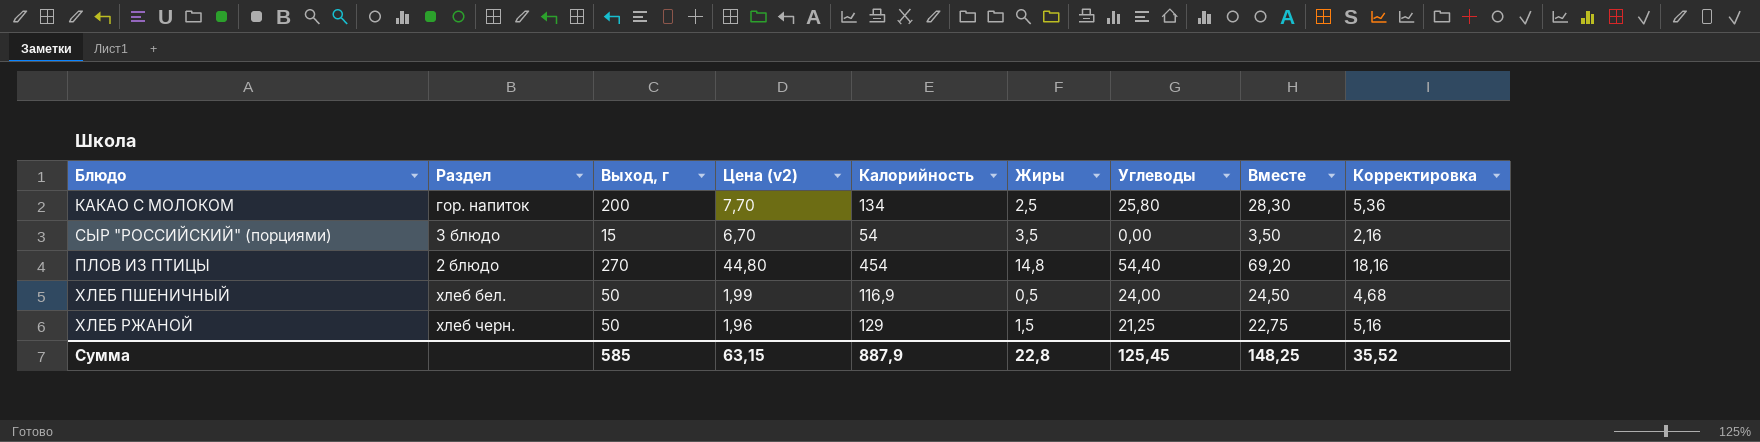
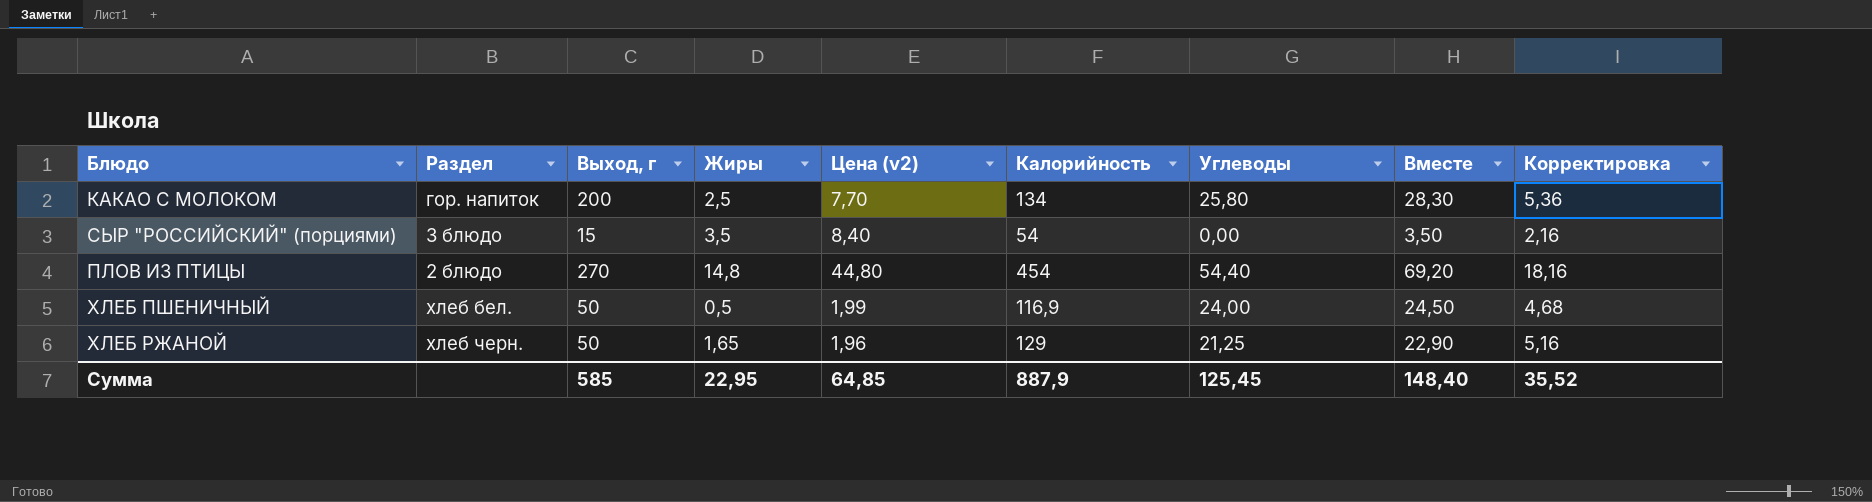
column Жиры | position: 6 -> 4
СЫР "РОССИЙСКИЙ" (порциями) | Цена (v2): 6,70 -> 8,40
ХЛЕБ РЖАНОЙ | Жиры: 1,5 -> 1,65
ХЛЕБ РЖАНОЙ | Вместе: 22,75 -> 22,90
Сумма | Жиры: 22,8 -> 22,95
Сумма | Цена (v2): 63,15 -> 64,85
Сумма | Вместе: 148,25 -> 148,40

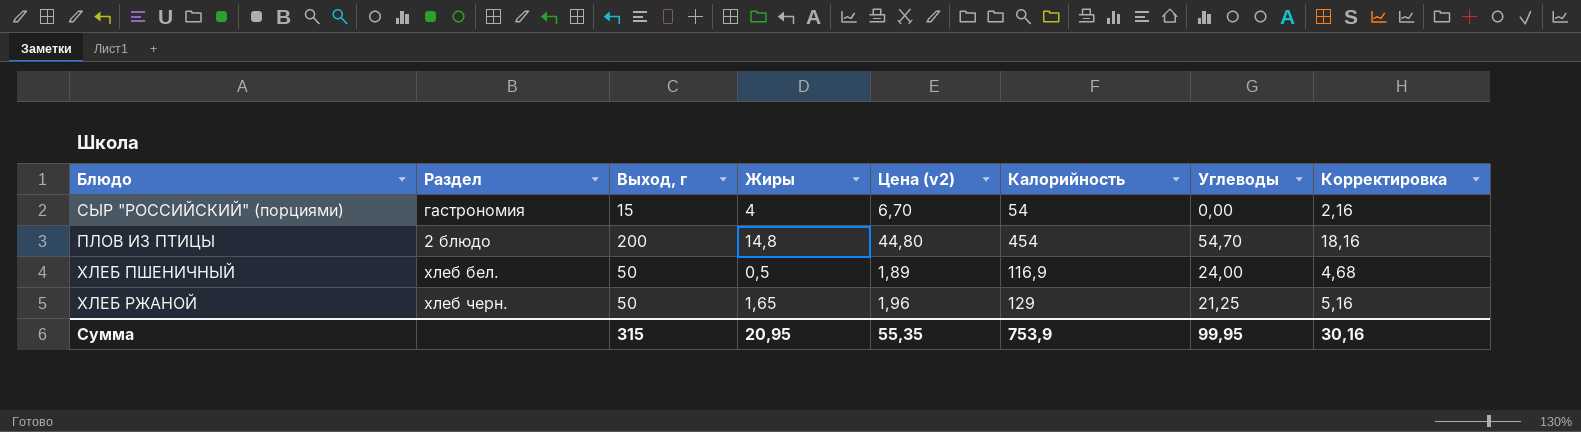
column Вместе | formula: [Жиры] + [Углеводы] -> none
row КАКАО С МОЛОКОМ: гор. напиток | 200 | 2,5 | 7,70 | 134 | 25,80 | 28,30 | 5,36 -> none
СЫР "РОССИЙСКИЙ" (порциями) | Раздел: 3 блюдо -> гастрономия
СЫР "РОССИЙСКИЙ" (порциями) | Жиры: 3,5 -> 4
СЫР "РОССИЙСКИЙ" (порциями) | Цена (v2): 8,40 -> 6,70
ПЛОВ ИЗ ПТИЦЫ | Выход, г: 270 -> 200
ПЛОВ ИЗ ПТИЦЫ | Углеводы: 54,40 -> 54,70
ХЛЕБ ПШЕНИЧНЫЙ | Цена (v2): 1,99 -> 1,89
Сумма | Выход, г: 585 -> 315
Сумма | Жиры: 22,95 -> 20,95
Сумма | Цена (v2): 64,85 -> 55,35
Сумма | Калорийность: 887,9 -> 753,9
Сумма | Углеводы: 125,45 -> 99,95
Сумма | Корректировка: 35,52 -> 30,16

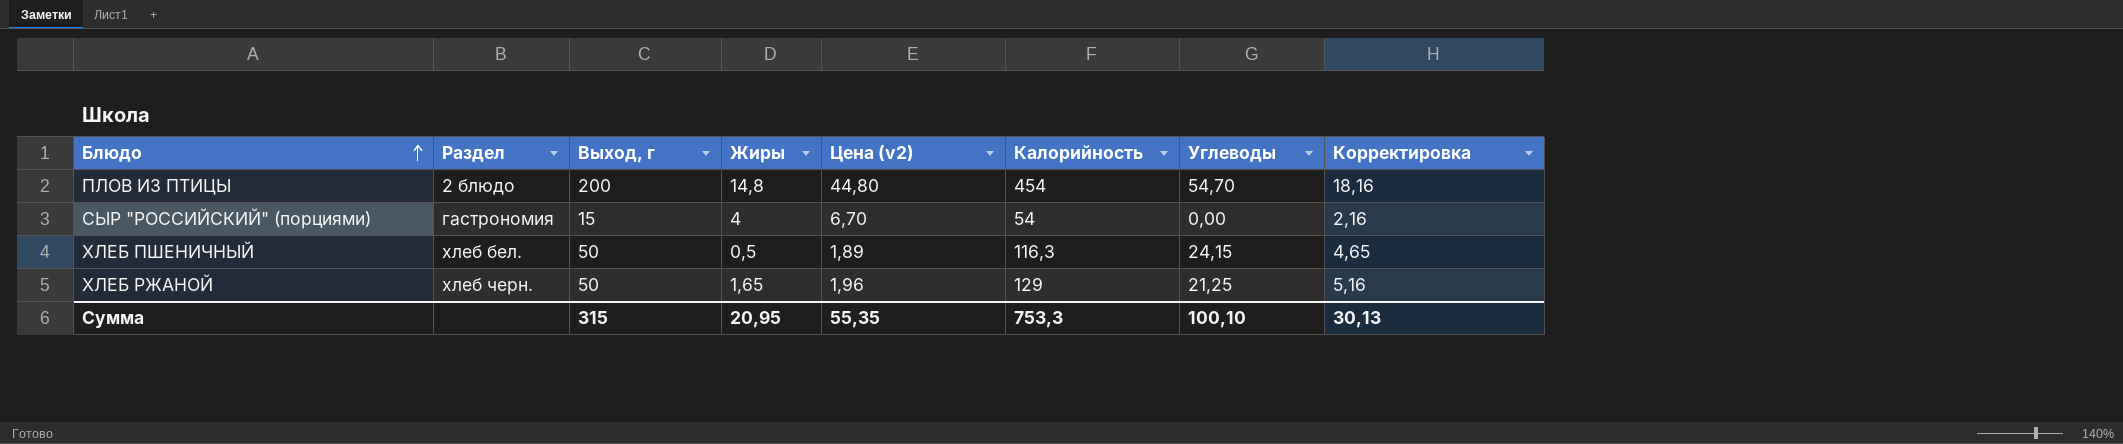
row order: none -> Блюдо ascending
ХЛЕБ ПШЕНИЧНЫЙ | Калорийность: 116,9 -> 116,3
ХЛЕБ ПШЕНИЧНЫЙ | Углеводы: 24,00 -> 24,15
ХЛЕБ ПШЕНИЧНЫЙ | Корректировка: 4,68 -> 4,65
Сумма | Калорийность: 753,9 -> 753,3
Сумма | Углеводы: 99,95 -> 100,10
Сумма | Корректировка: 30,16 -> 30,13

